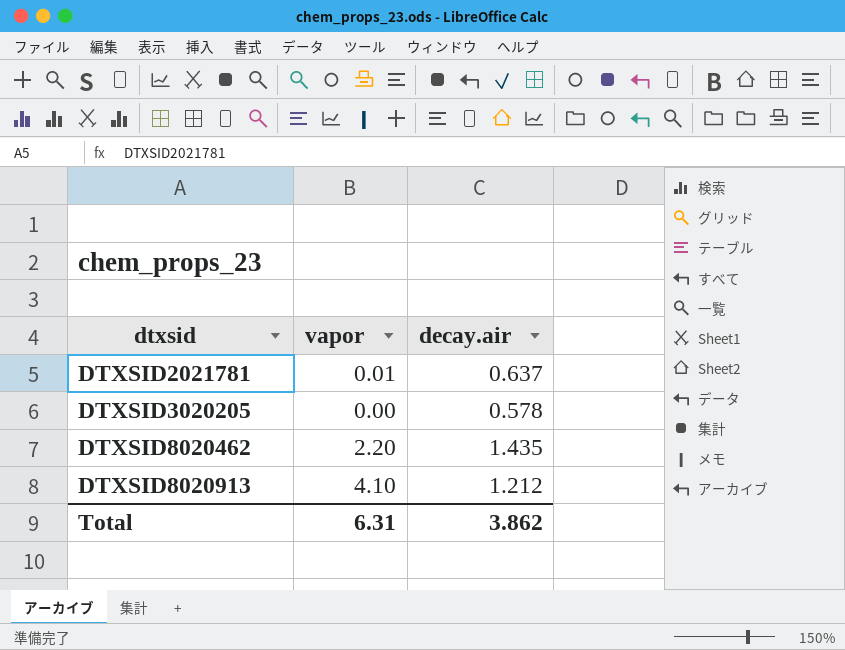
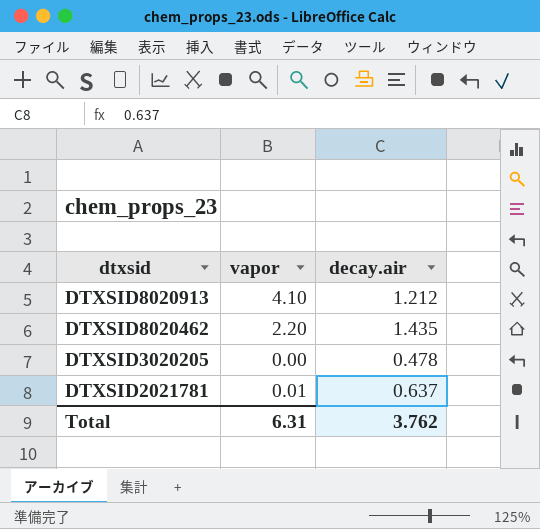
row order: dtxsid ascending -> dtxsid descending
DTXSID3020205 | decay.air: 0.578 -> 0.478
Total | decay.air: 3.862 -> 3.762

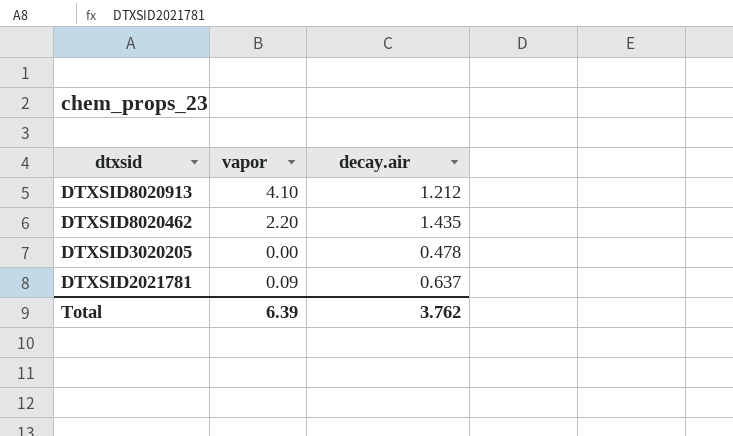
DTXSID2021781 | vapor: 0.01 -> 0.09
Total | vapor: 6.31 -> 6.39

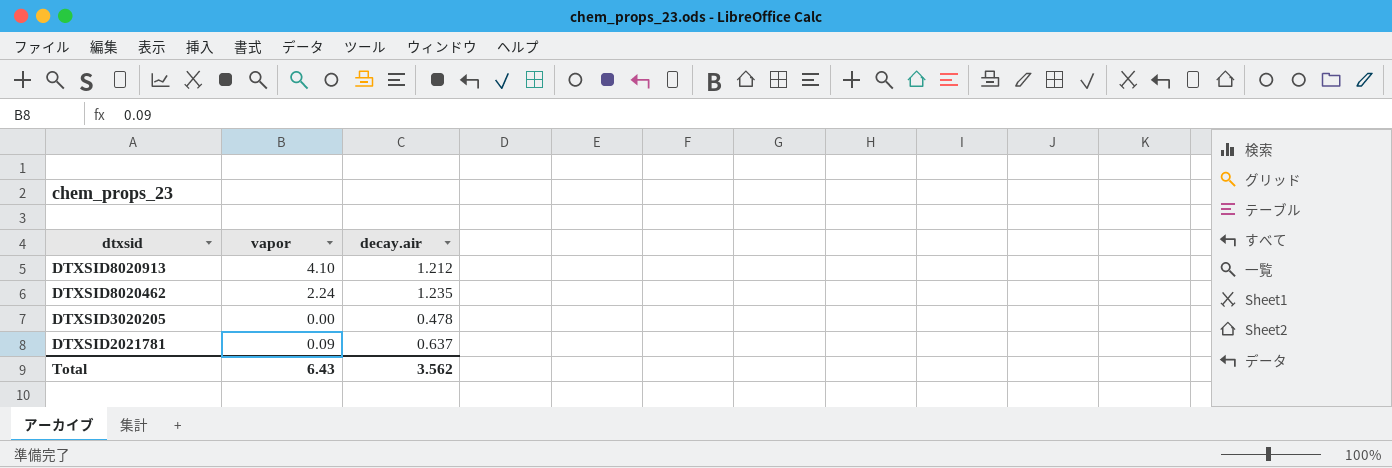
DTXSID8020462 | vapor: 2.20 -> 2.24
DTXSID8020462 | decay.air: 1.435 -> 1.235
Total | vapor: 6.39 -> 6.43
Total | decay.air: 3.762 -> 3.562

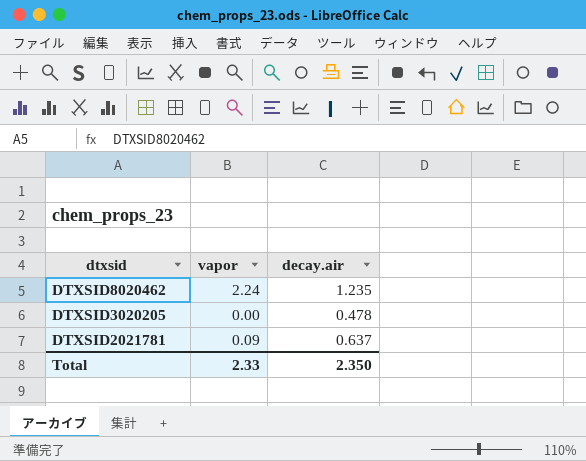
row DTXSID8020913: 4.10 | 1.212 -> none
Total | vapor: 6.43 -> 2.33
Total | decay.air: 3.562 -> 2.350

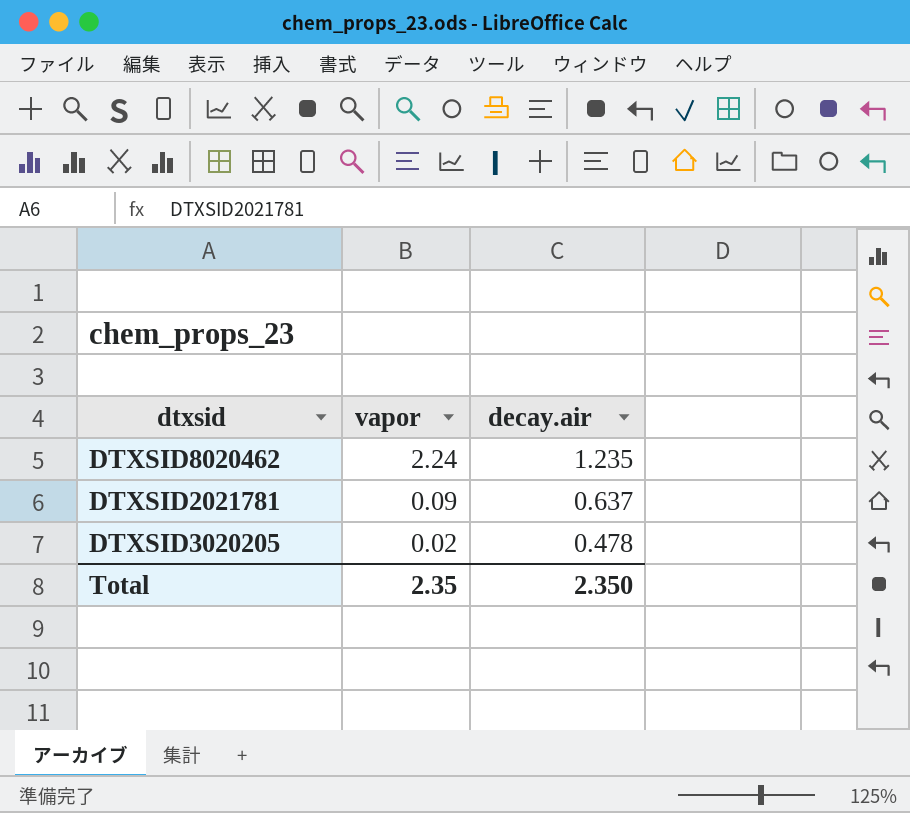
row order: dtxsid descending -> vapor descending
DTXSID3020205 | vapor: 0.00 -> 0.02
Total | vapor: 2.33 -> 2.35

